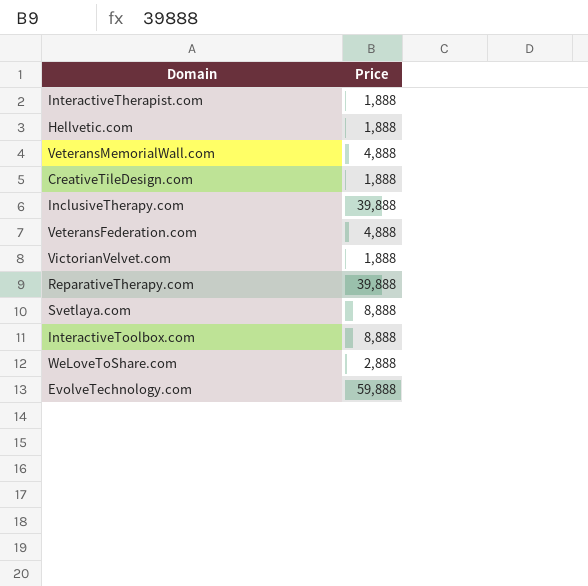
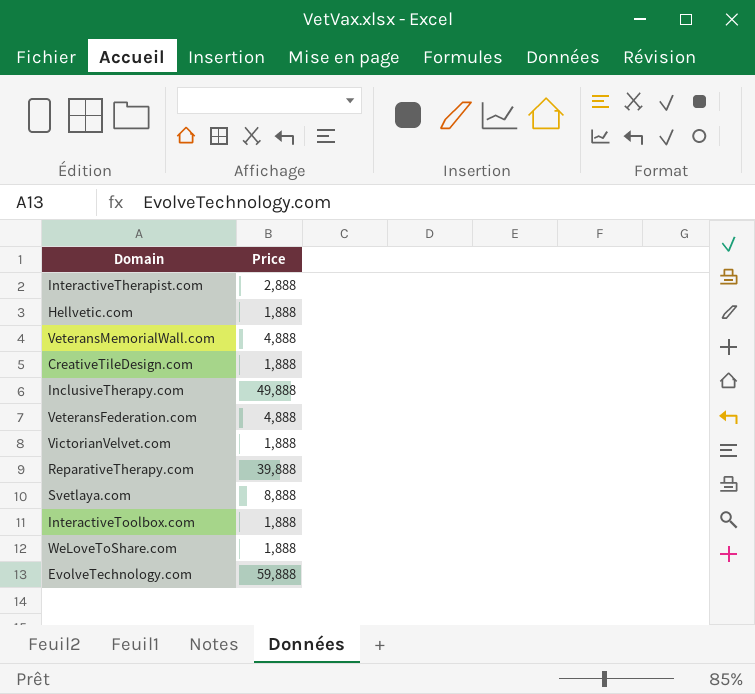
InteractiveTherapist.com | Price: 1,888 -> 2,888
InclusiveTherapy.com | Price: 39,888 -> 49,888
InteractiveToolbox.com | Price: 8,888 -> 1,888
WeLoveToShare.com | Price: 2,888 -> 1,888

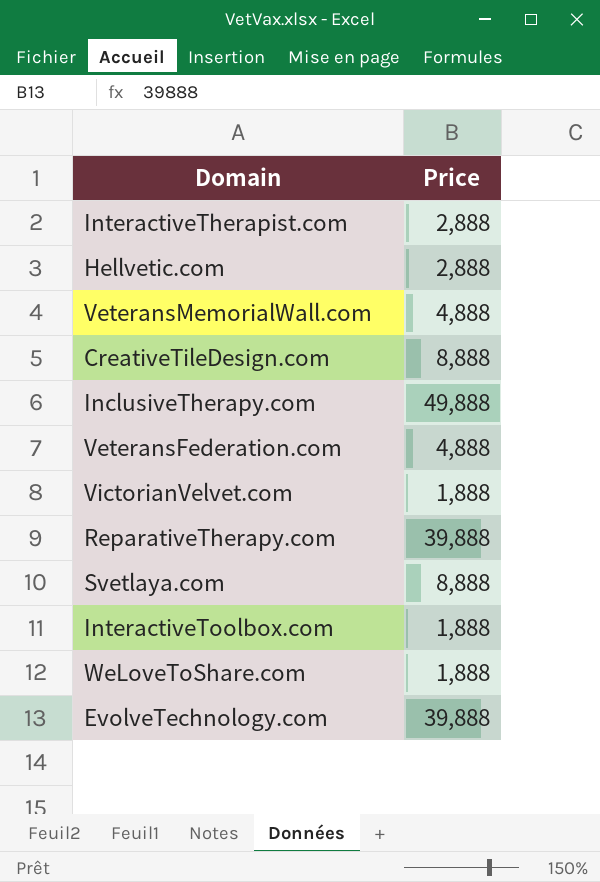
Hellvetic.com | Price: 1,888 -> 2,888
CreativeTileDesign.com | Price: 1,888 -> 8,888
EvolveTechnology.com | Price: 59,888 -> 39,888

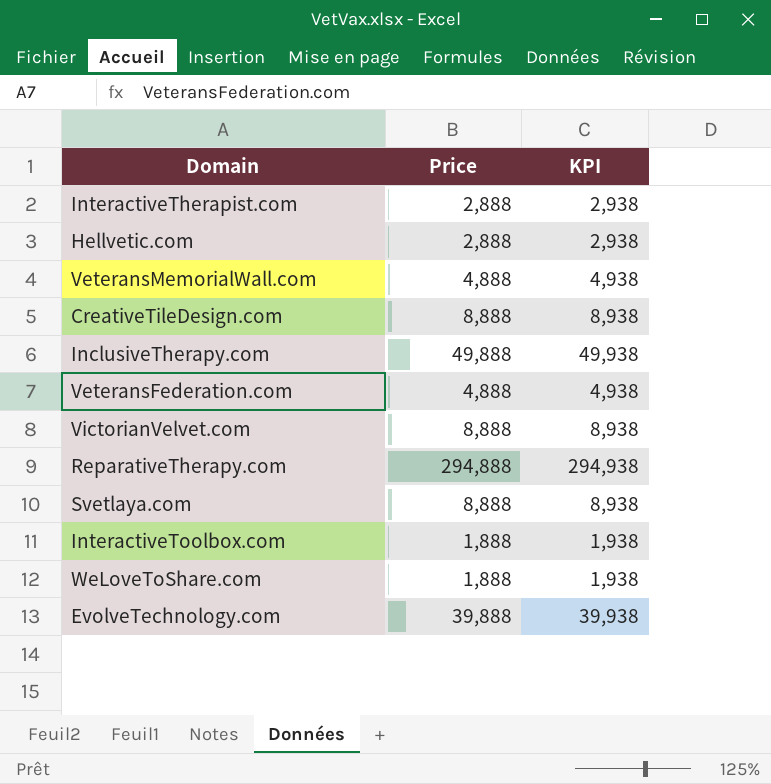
column KPI | formula: none -> [Price] + 50
VictorianVelvet.com | Price: 1,888 -> 8,888
ReparativeTherapy.com | Price: 39,888 -> 294,888

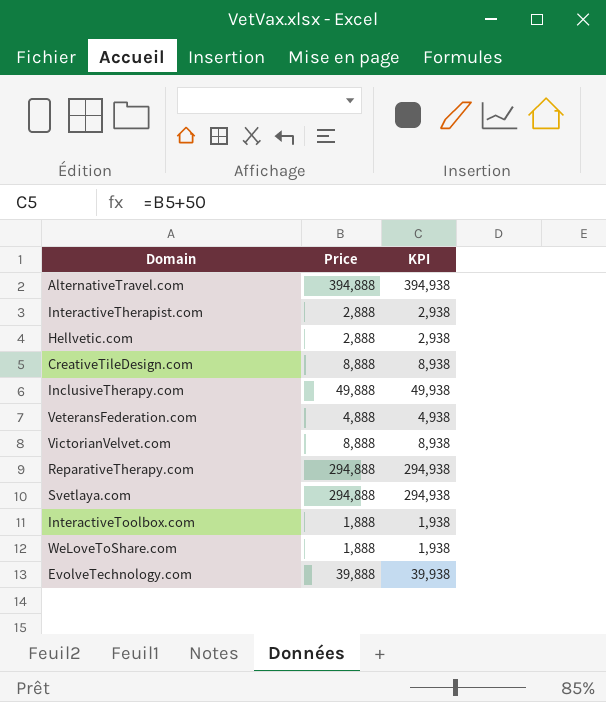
row VeteransMemorialWall.com: 4,888 | 4,938 -> none
row AlternativeTravel.com: none -> 394,888 | 394,938
Svetlaya.com | Price: 8,888 -> 294,888
Svetlaya.com | KPI: 8,938 -> 294,938

